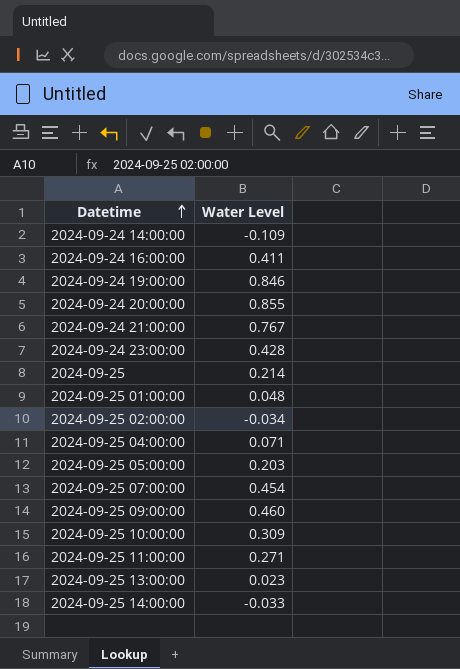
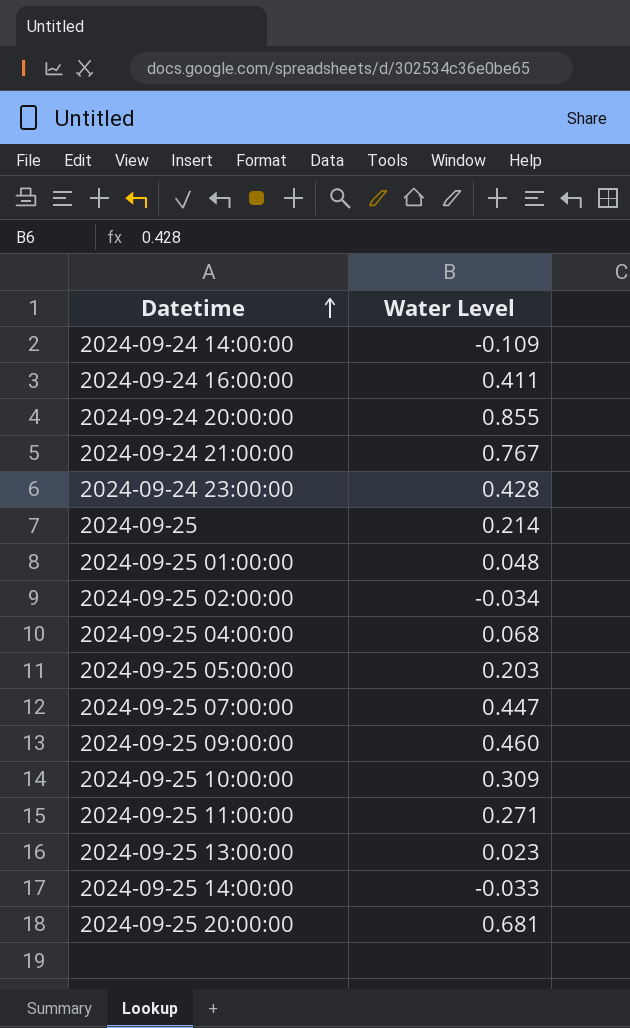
row 2024-09-24 19:00:00: 0.846 -> none
2024-09-25 04:00:00 | Water Level: 0.071 -> 0.068
2024-09-25 07:00:00 | Water Level: 0.454 -> 0.447
row 2024-09-25 20:00:00: none -> 0.681

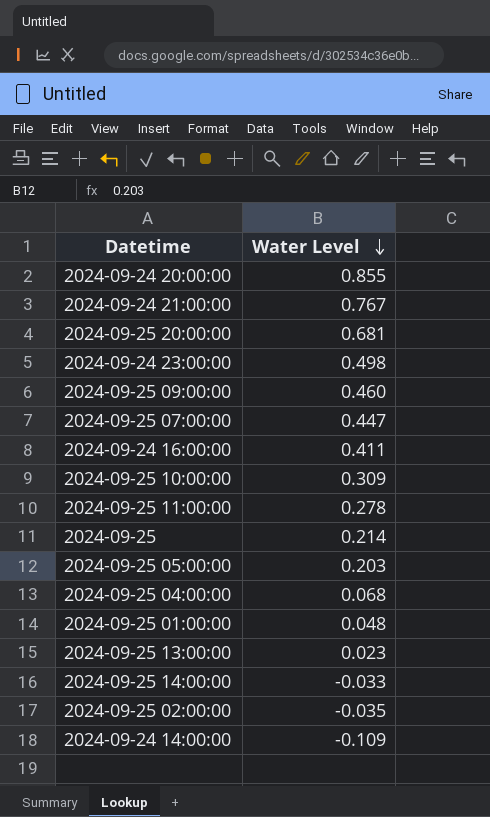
row order: Datetime ascending -> Water Level descending
2024-09-24 23:00:00 | Water Level: 0.428 -> 0.498
2024-09-25 11:00:00 | Water Level: 0.271 -> 0.278
2024-09-25 02:00:00 | Water Level: -0.034 -> -0.035

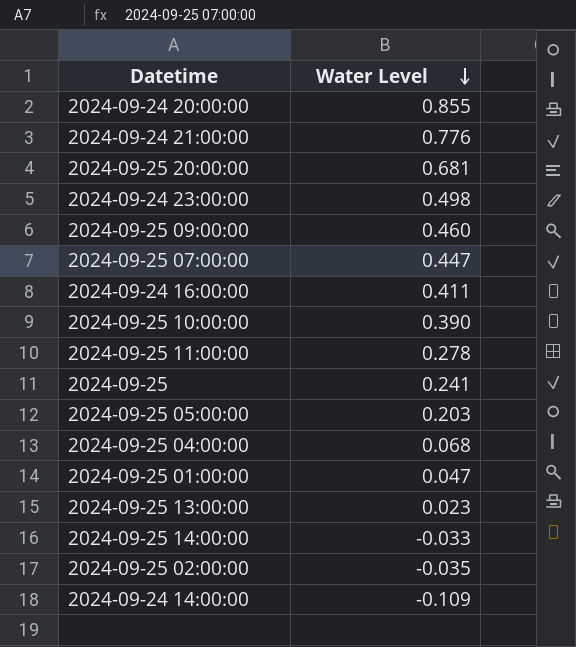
2024-09-24 21:00:00 | Water Level: 0.767 -> 0.776
2024-09-25 10:00:00 | Water Level: 0.309 -> 0.390
2024-09-25 | Water Level: 0.214 -> 0.241
2024-09-25 01:00:00 | Water Level: 0.048 -> 0.047

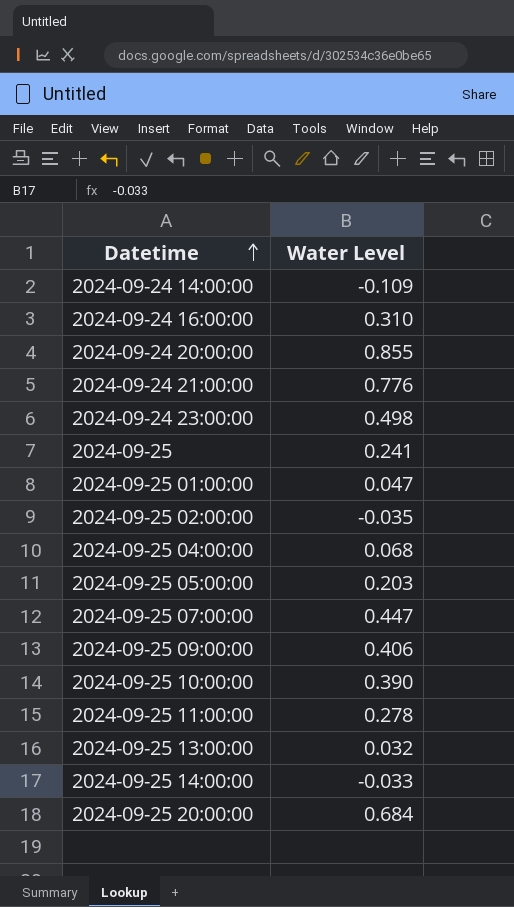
row order: Water Level descending -> Datetime ascending
2024-09-24 16:00:00 | Water Level: 0.411 -> 0.310
2024-09-25 09:00:00 | Water Level: 0.460 -> 0.406
2024-09-25 13:00:00 | Water Level: 0.023 -> 0.032
2024-09-25 20:00:00 | Water Level: 0.681 -> 0.684

